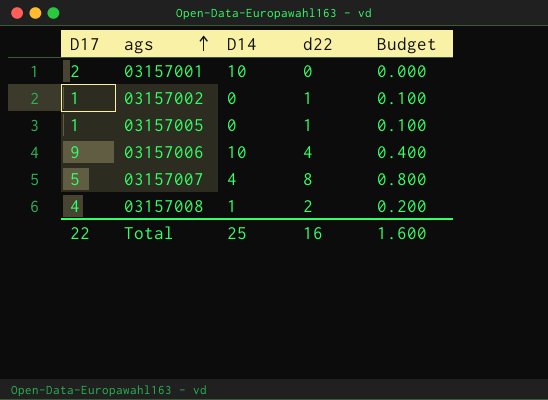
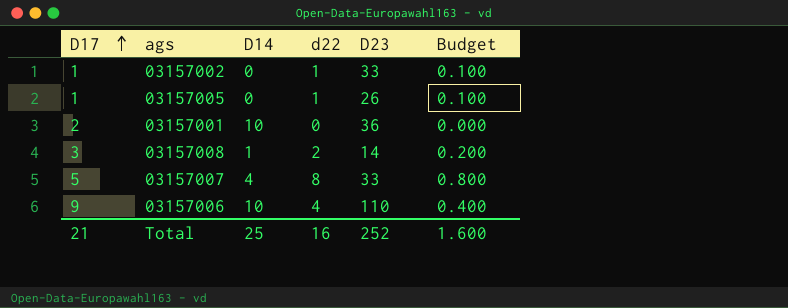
row order: ags ascending -> D17 ascending
column D23 | position: none -> 5
03157008 | D17: 4 -> 3
Total | D17: 22 -> 21

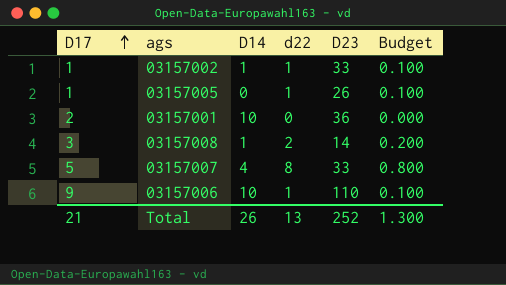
03157002 | D14: 0 -> 1
03157006 | d22: 4 -> 1
03157006 | Budget: 0.400 -> 0.100
Total | D14: 25 -> 26
Total | d22: 16 -> 13
Total | Budget: 1.600 -> 1.300

